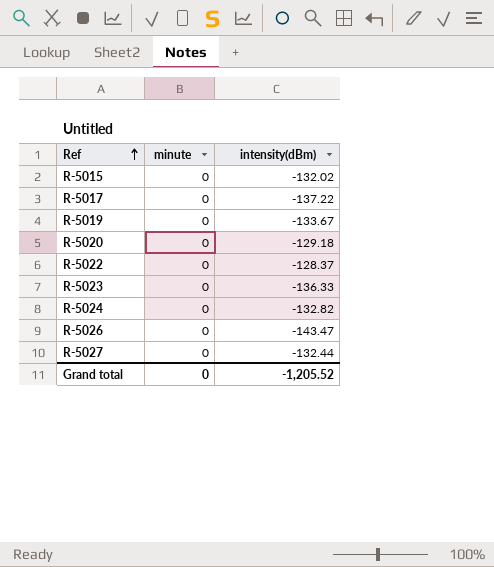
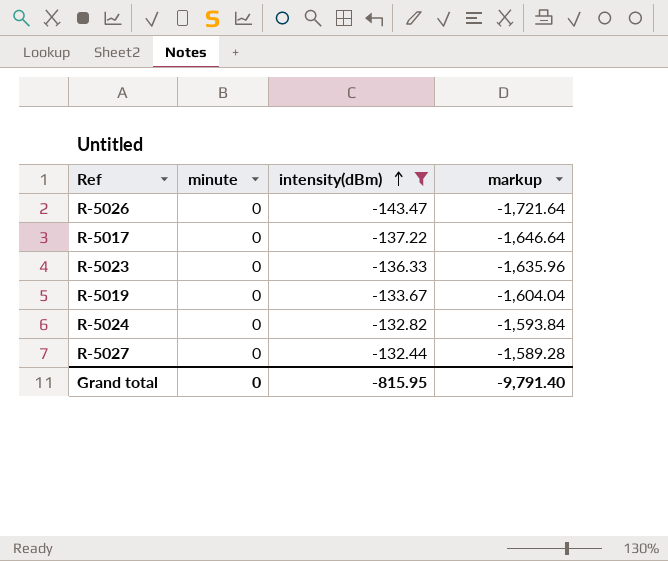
filter: none -> intensity(dBm) <= -132.44
row order: Ref ascending -> intensity(dBm) ascending
column markup | formula: none -> [intensity(dBm)] * 12
Grand total | intensity(dBm): -1,205.52 -> -815.95

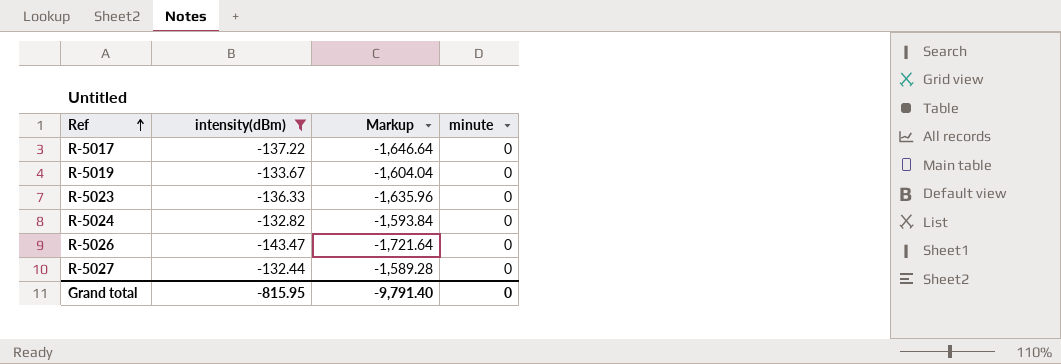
row order: intensity(dBm) ascending -> Ref ascending
column name: markup -> Markup
column minute | position: 2 -> 4

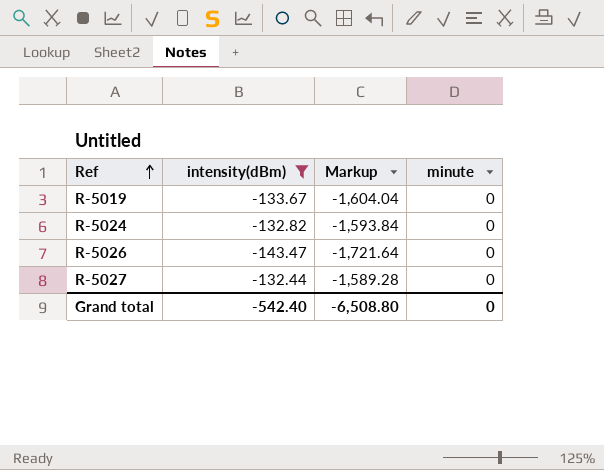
row R-5017: -137.22 | -1,646.64 | 0 -> none
row R-5023: -136.33 | -1,635.96 | 0 -> none
Grand total | intensity(dBm): -815.95 -> -542.40
Grand total | Markup: -9,791.40 -> -6,508.80

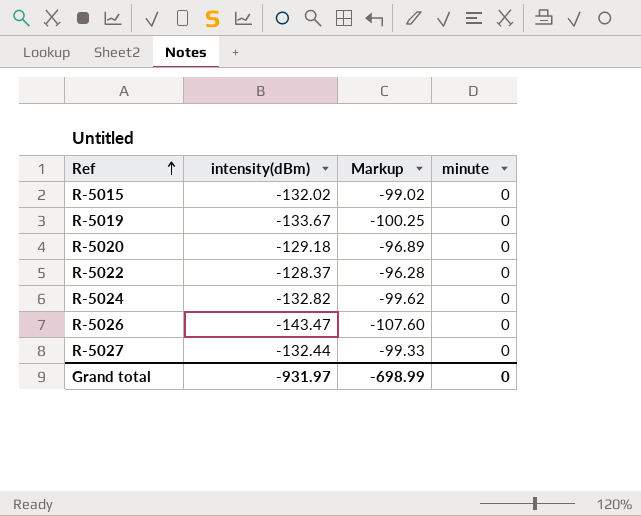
filter: intensity(dBm) <= -132.44 -> none
column Markup | formula: [intensity(dBm)] * 12 -> [intensity(dBm)] * 0.75
Grand total | intensity(dBm): -542.40 -> -931.97
Grand total | Markup: -6,508.80 -> -698.99

